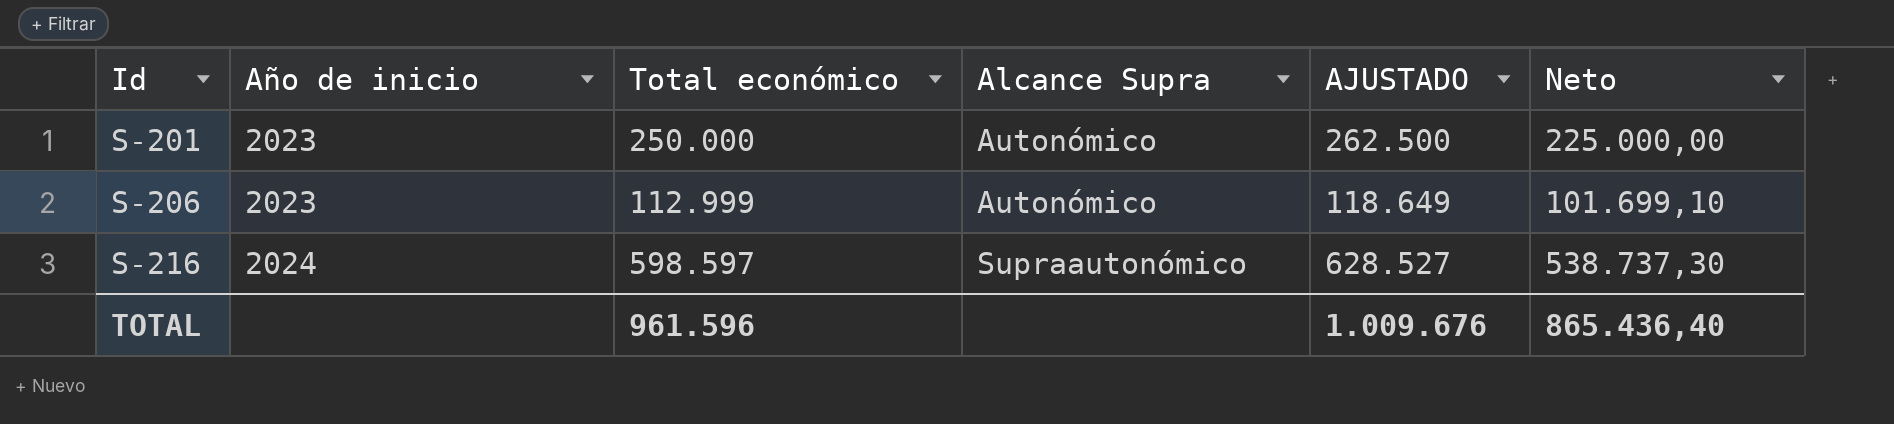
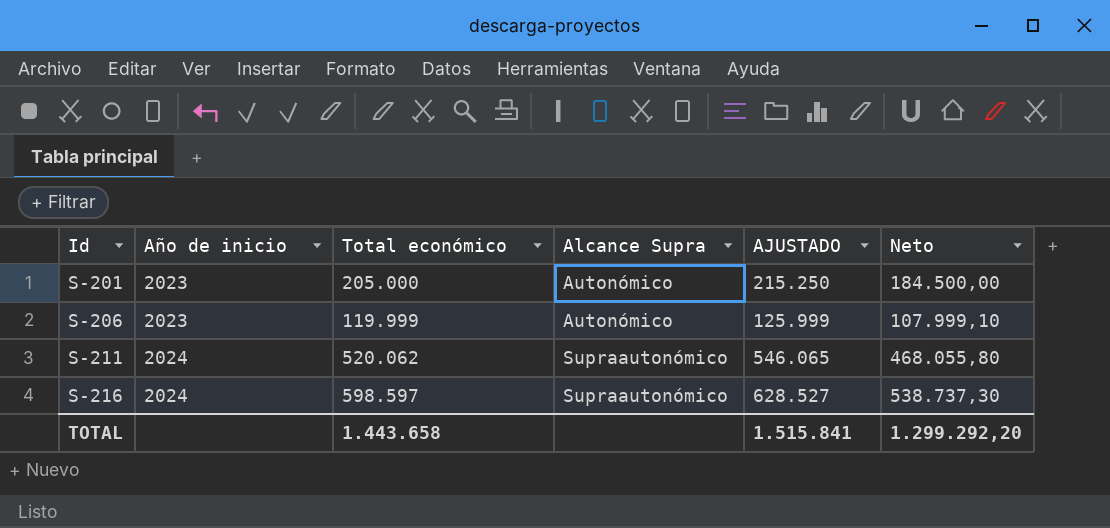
S-201 | Total económico: 250.000 -> 205.000
S-201 | AJUSTADO: 262.500 -> 215.250
S-201 | Neto: 225.000,00 -> 184.500,00
S-206 | Total económico: 112.999 -> 119.999
S-206 | AJUSTADO: 118.649 -> 125.999
S-206 | Neto: 101.699,10 -> 107.999,10
row S-211: none -> 2024 | 520.062 | Supraautonómico | 546.065 | 468.055,80
TOTAL | Total económico: 961.596 -> 1.443.658
TOTAL | AJUSTADO: 1.009.676 -> 1.515.841
TOTAL | Neto: 865.436,40 -> 1.299.292,20

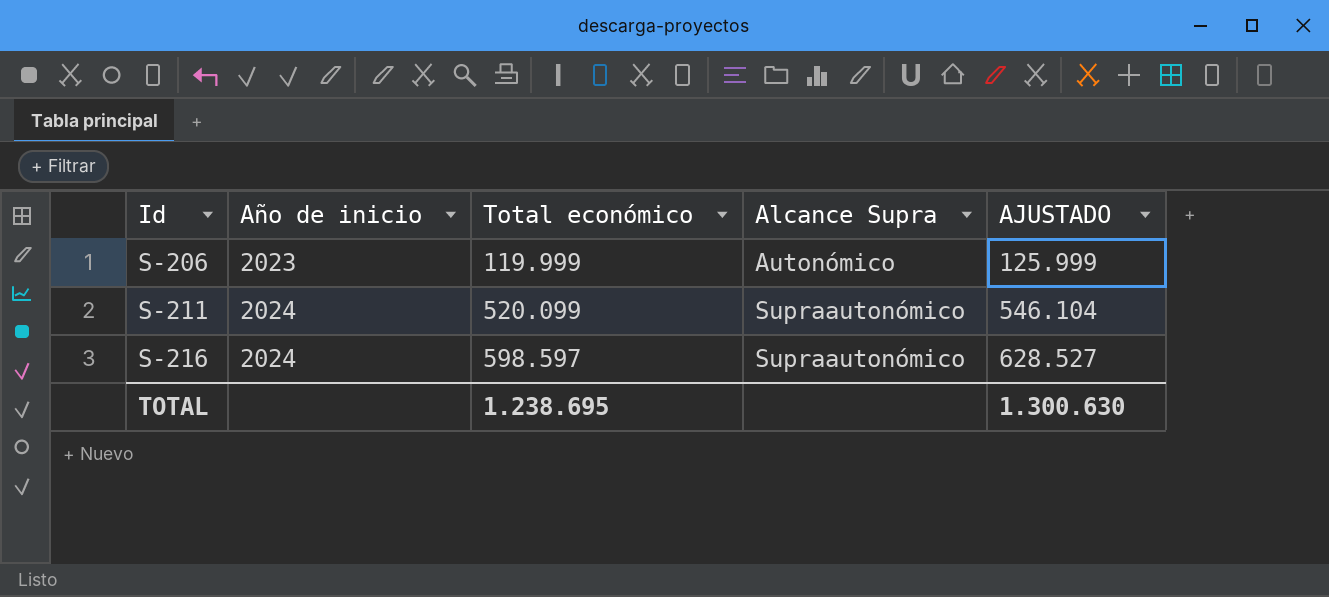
column Neto | formula: [Total económico] * 0,9 -> none
row S-201: 2023 | 205.000 | Autonómico | 215.250 | 184.500,00 -> none
S-211 | Total económico: 520.062 -> 520.099
S-211 | AJUSTADO: 546.065 -> 546.104
TOTAL | Total económico: 1.443.658 -> 1.238.695
TOTAL | AJUSTADO: 1.515.841 -> 1.300.630

